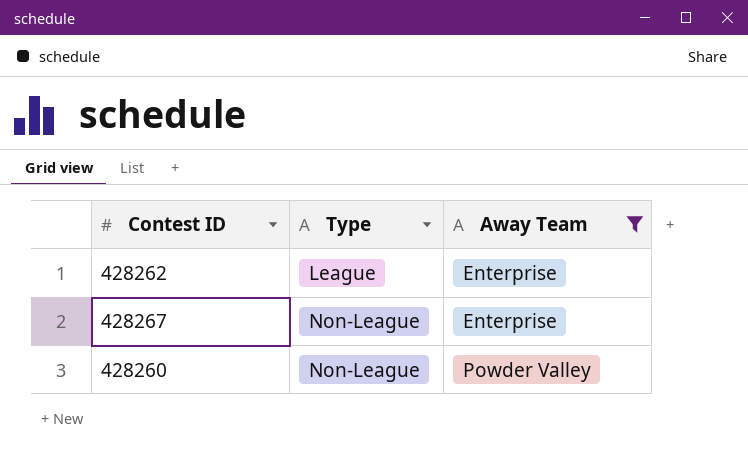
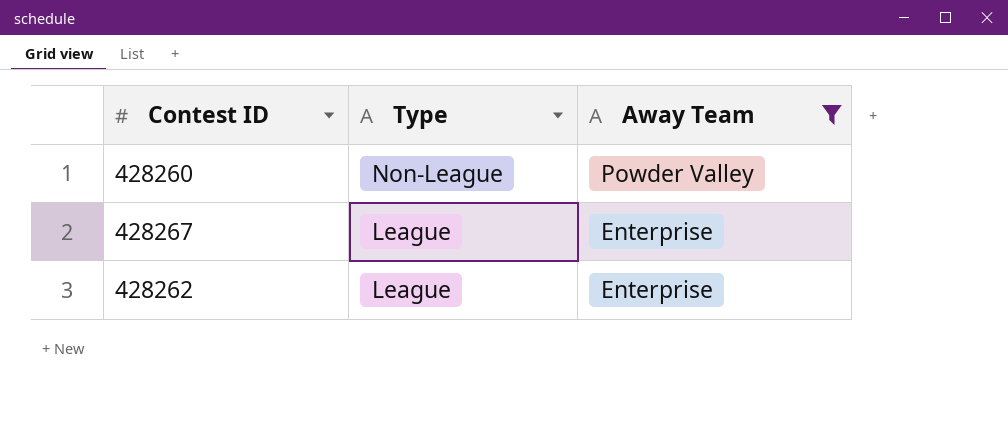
row order: Type ascending -> Type descending
428267 | Type: Non-League -> League

